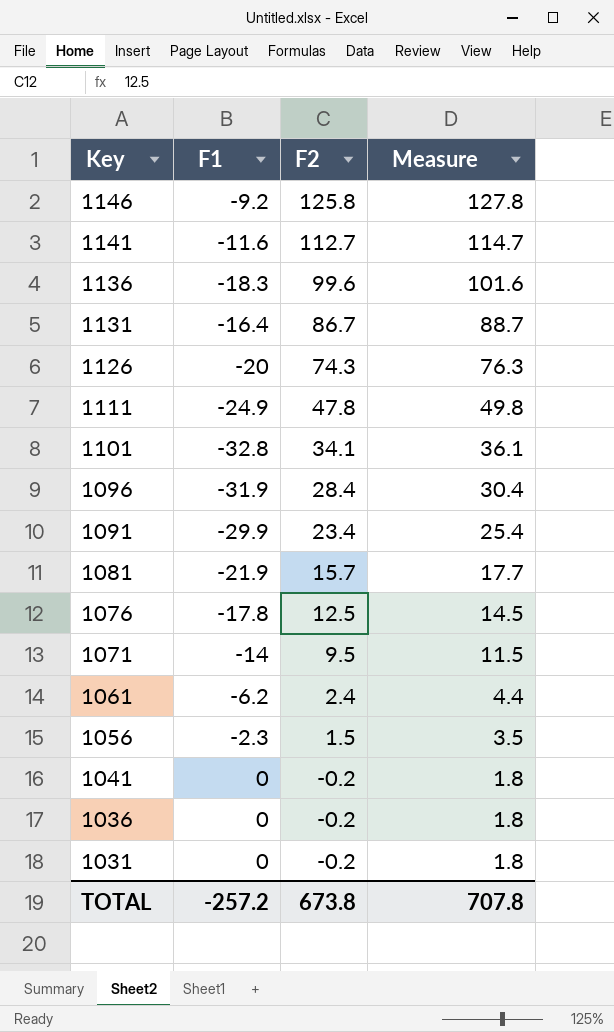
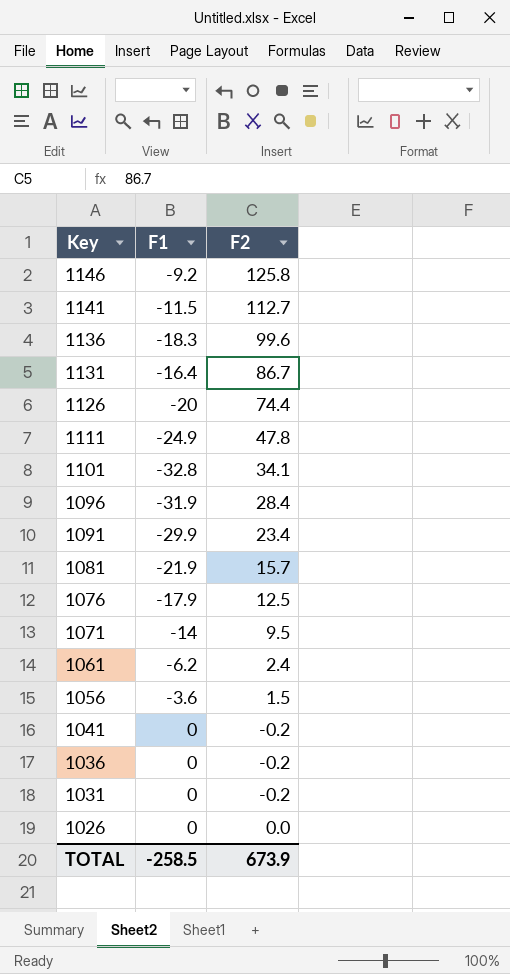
column Measure | formula: [F2] + 2 -> none
1141 | F1: -11.6 -> -11.5
1126 | F2: 74.3 -> 74.4
1076 | F1: -17.8 -> -17.9
1056 | F1: -2.3 -> -3.6
row 1026: none -> 0 | 0.0
TOTAL | F1: -257.2 -> -258.5
TOTAL | F2: 673.8 -> 673.9

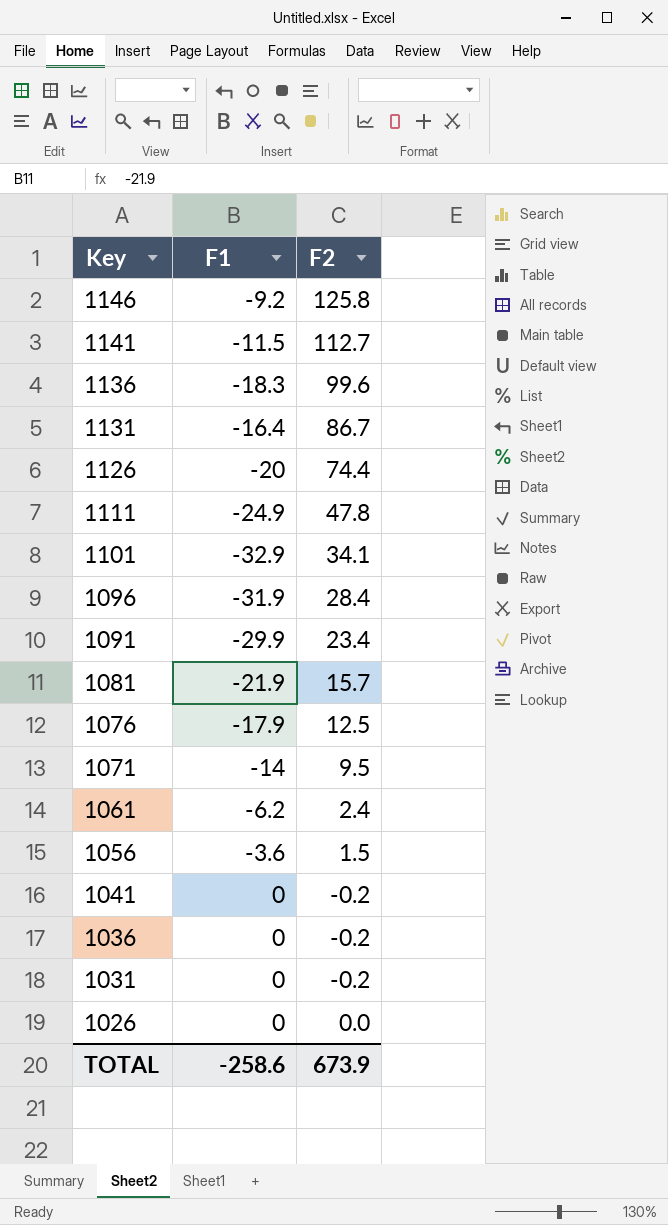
1101 | F1: -32.8 -> -32.9
TOTAL | F1: -258.5 -> -258.6

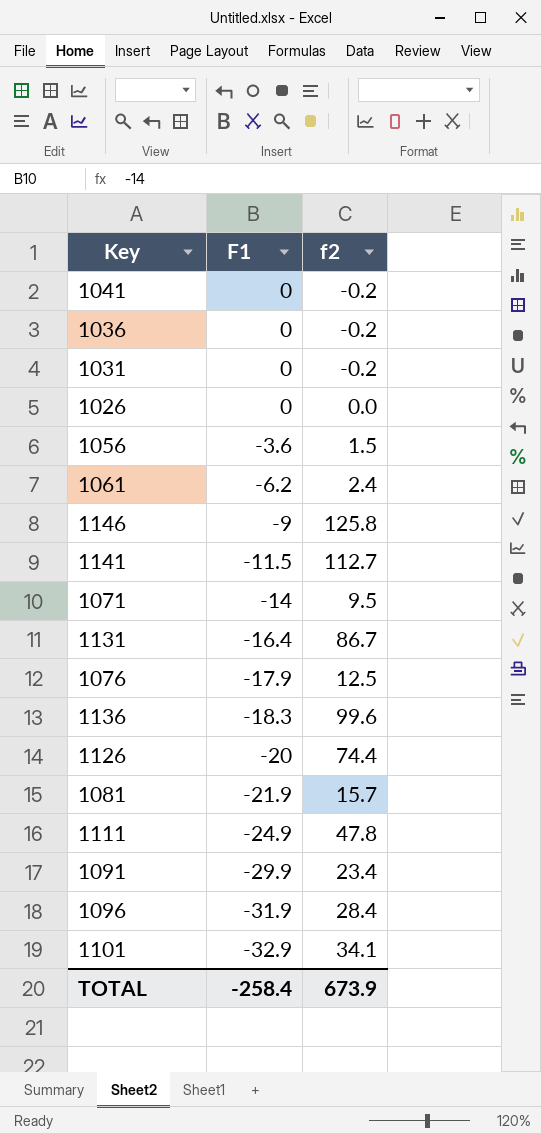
row order: Key descending -> F1 descending
column name: F2 -> f2
1146 | F1: -9.2 -> -9
TOTAL | F1: -258.6 -> -258.4

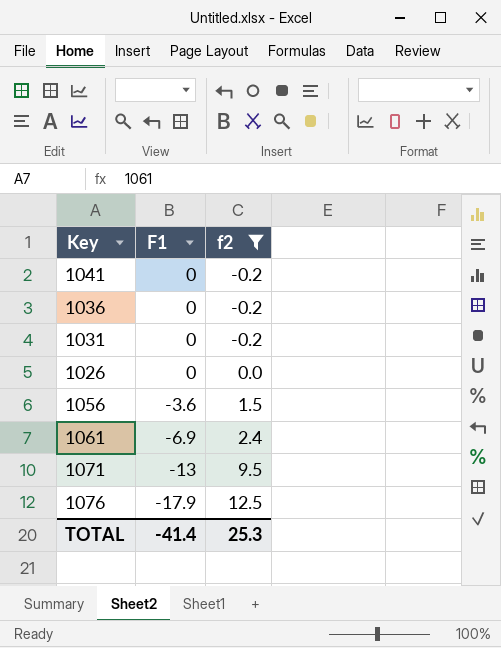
filter: none -> f2 <= 12.5
1061 | F1: -6.2 -> -6.9
1071 | F1: -14 -> -13
TOTAL | F1: -258.4 -> -41.4
TOTAL | f2: 673.9 -> 25.3

